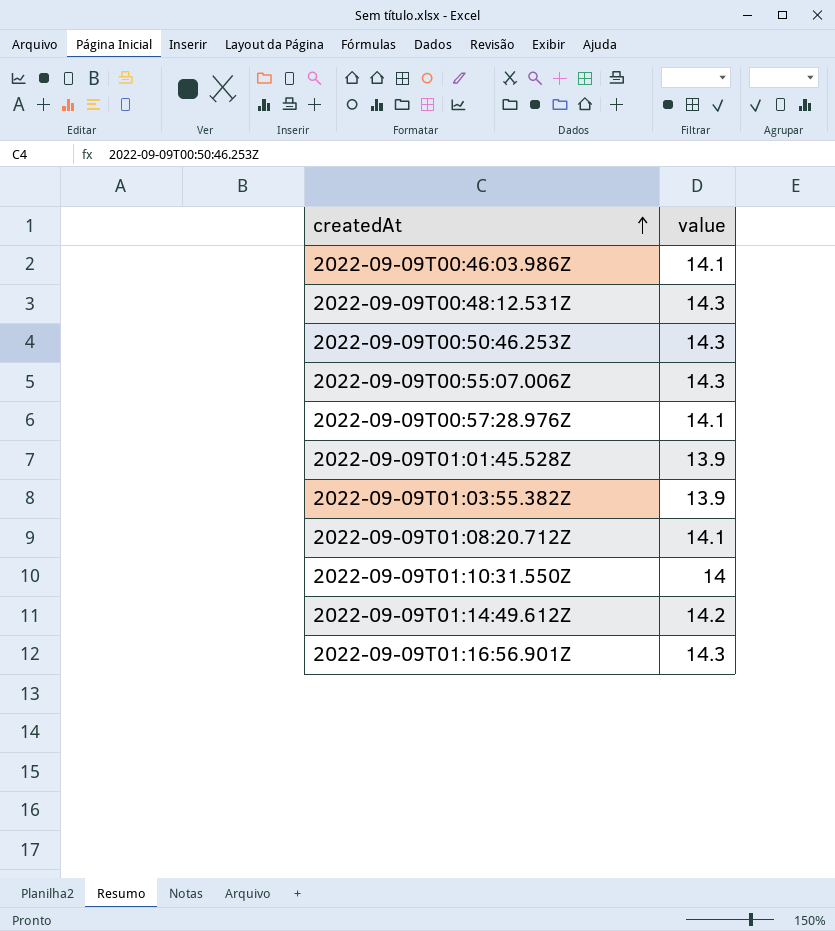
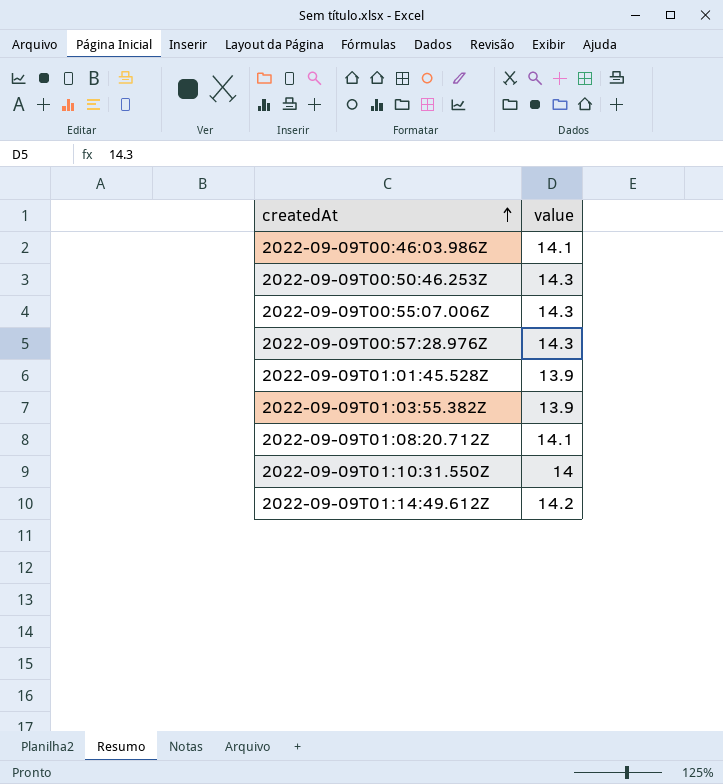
row 2022-09-09T00:48:12.531Z: 14.3 -> none
row 2022-09-09T01:16:56.901Z: 14.3 -> none
2022-09-09T00:57:28.976Z | value: 14.1 -> 14.3

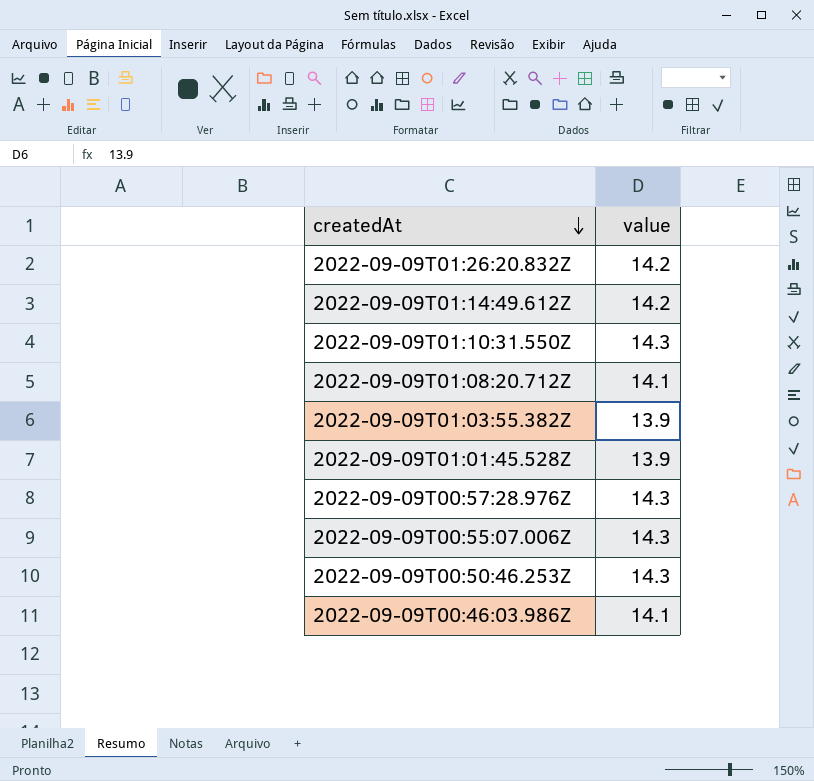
row order: createdAt ascending -> createdAt descending
row 2022-09-09T01:26:20.832Z: none -> 14.2
2022-09-09T01:10:31.550Z | value: 14 -> 14.3

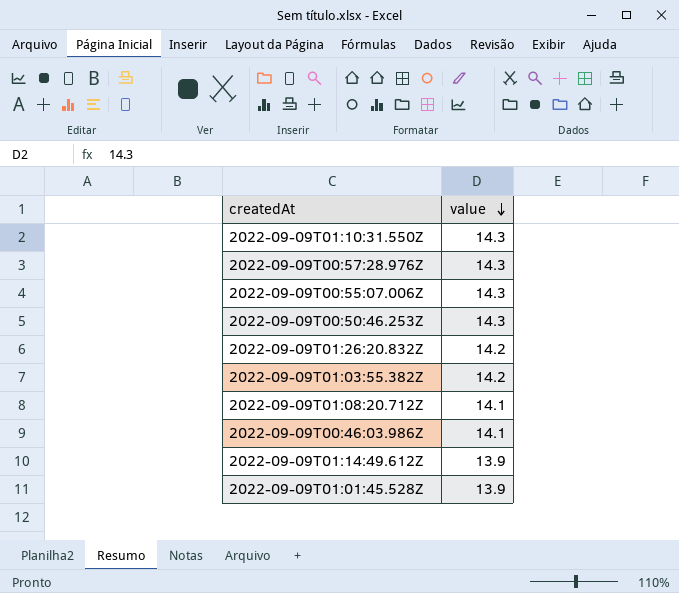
row order: createdAt descending -> value descending
2022-09-09T01:03:55.382Z | value: 13.9 -> 14.2
2022-09-09T01:14:49.612Z | value: 14.2 -> 13.9

